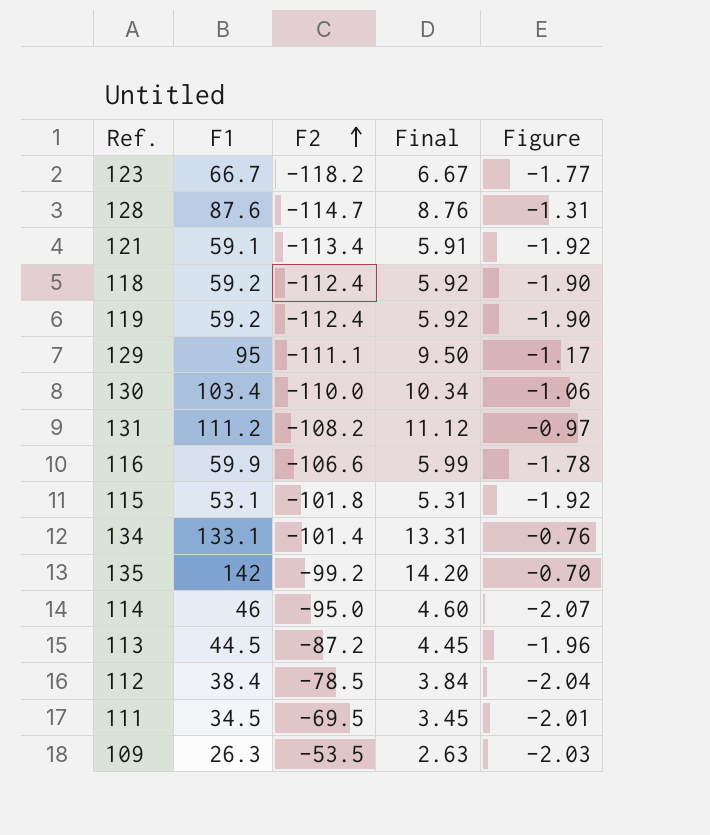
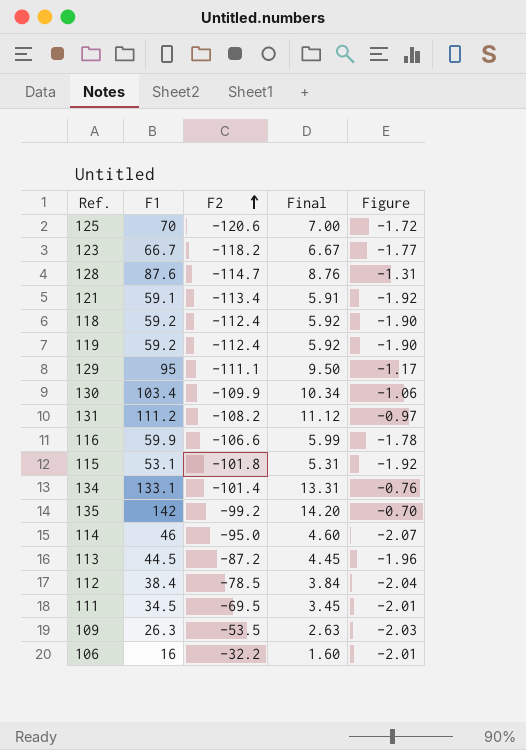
row 125: none -> 70 | -120.6 | 7.00 | -1.72
130 | F2: -110.0 -> -109.9
row 106: none -> 16 | -32.2 | 1.60 | -2.01

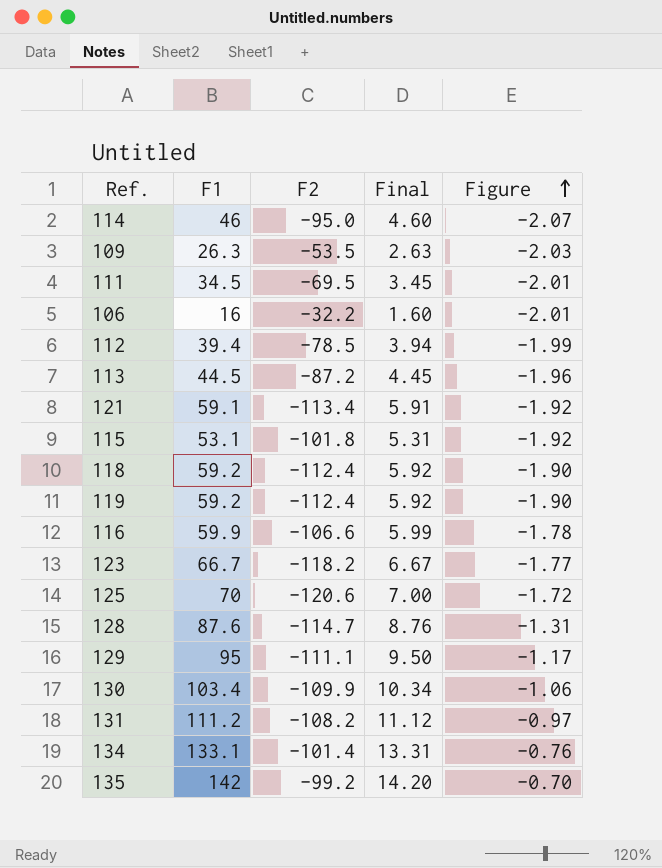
row order: F2 ascending -> Figure ascending
112 | F1: 38.4 -> 39.4
112 | Final: 3.84 -> 3.94
112 | Figure: -2.04 -> -1.99

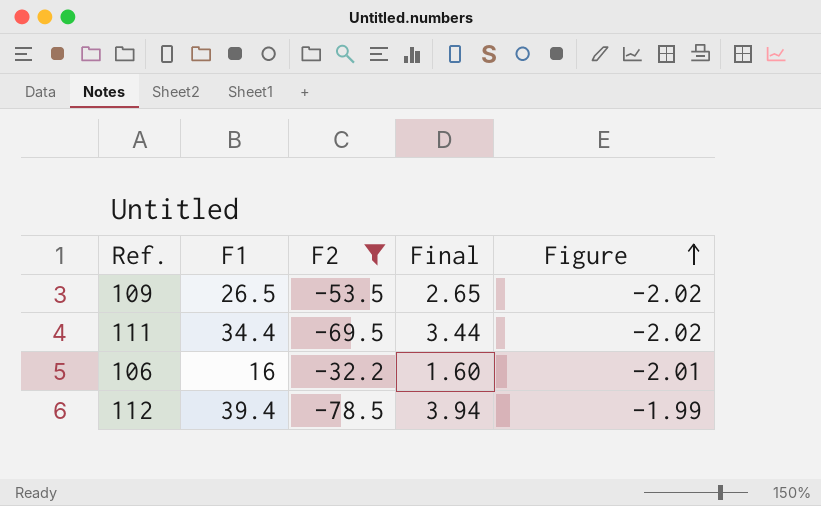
filter: none -> F2 >= -78.5
109 | F1: 26.3 -> 26.5
109 | Final: 2.63 -> 2.65
109 | Figure: -2.03 -> -2.02
111 | F1: 34.5 -> 34.4
111 | Final: 3.45 -> 3.44
111 | Figure: -2.01 -> -2.02

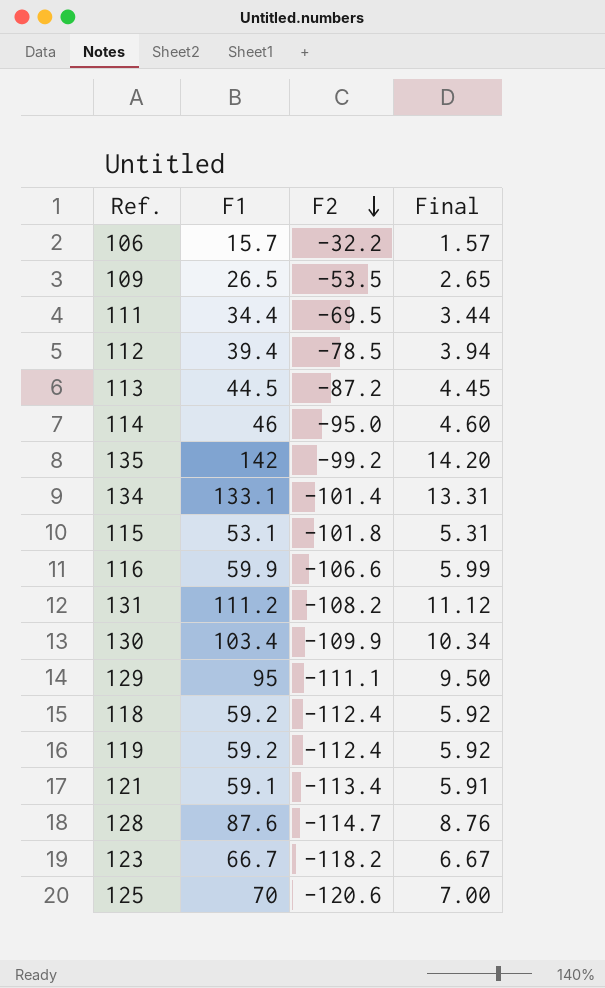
filter: F2 >= -78.5 -> none
row order: Figure ascending -> F2 descending
column Figure | formula: [F2] / [F1] -> none
106 | F1: 16 -> 15.7
106 | Final: 1.60 -> 1.57

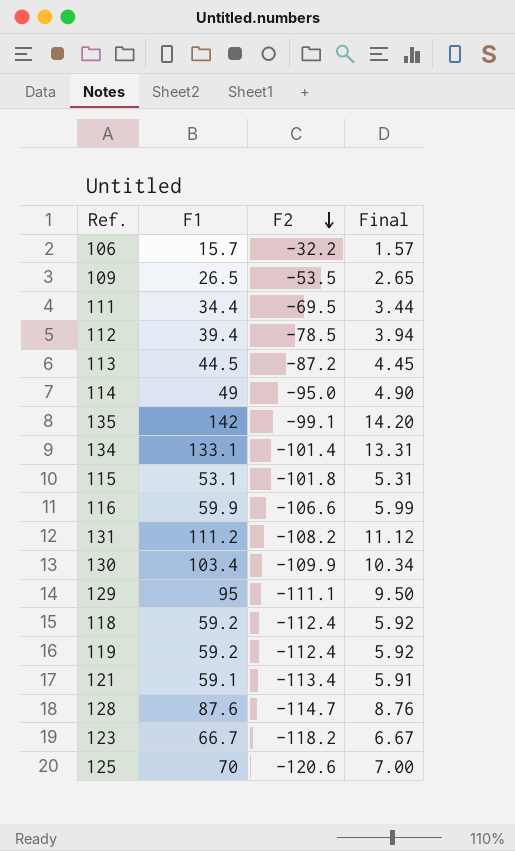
114 | F1: 46 -> 49
114 | Final: 4.60 -> 4.90
135 | F2: -99.2 -> -99.1

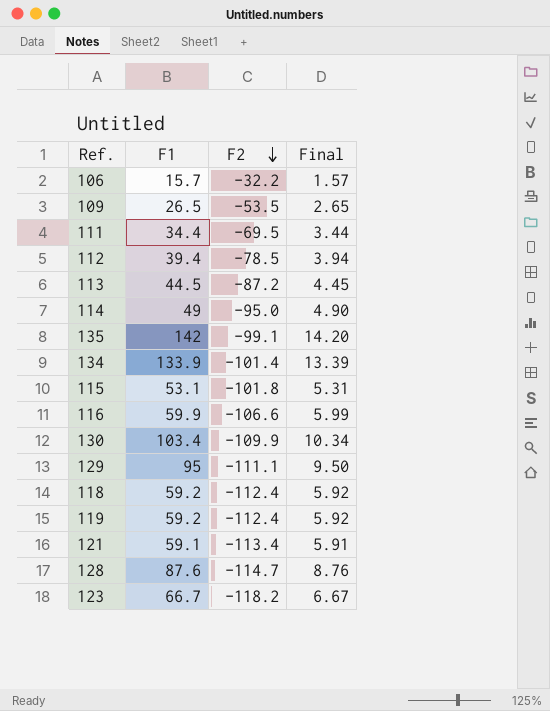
row 131: 111.2 | -108.2 | 11.12 -> none
row 125: 70 | -120.6 | 7.00 -> none
134 | F1: 133.1 -> 133.9
134 | Final: 13.31 -> 13.39

